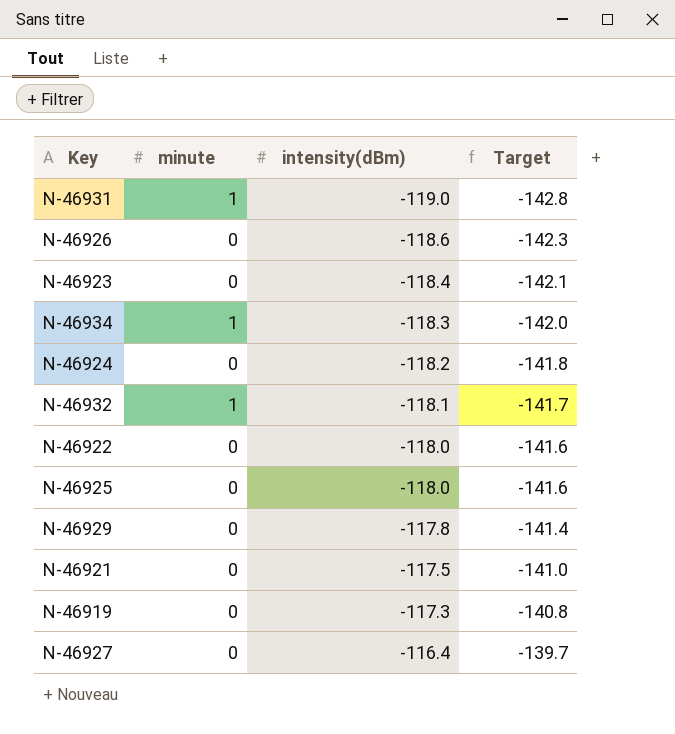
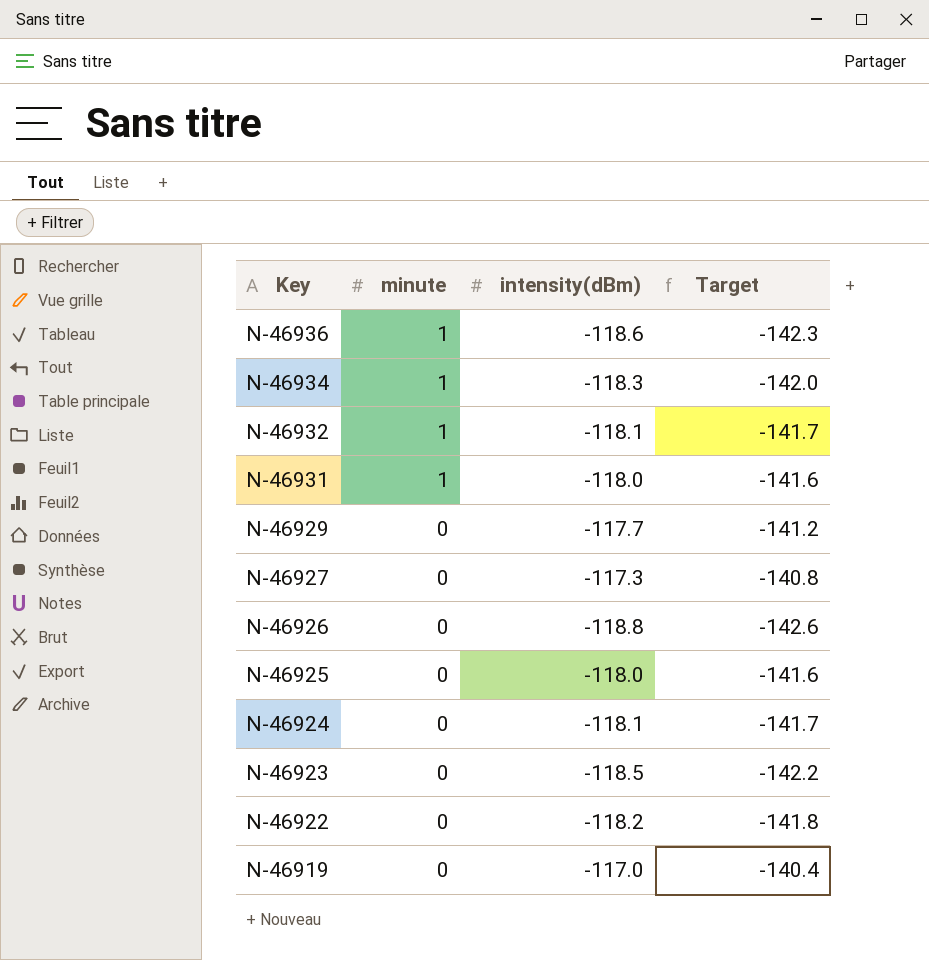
row order: intensity(dBm) ascending -> Key descending
row N-46921: 0 | -117.5 | -141.0 -> none
row N-46936: none -> 1 | -118.6 | -142.3
N-46931 | intensity(dBm): -119.0 -> -118.0
N-46931 | Target: -142.8 -> -141.6
N-46929 | intensity(dBm): -117.8 -> -117.7
N-46929 | Target: -141.4 -> -141.2
N-46927 | intensity(dBm): -116.4 -> -117.3
N-46927 | Target: -139.7 -> -140.8
N-46926 | intensity(dBm): -118.6 -> -118.8
N-46926 | Target: -142.3 -> -142.6
N-46924 | intensity(dBm): -118.2 -> -118.1
N-46924 | Target: -141.8 -> -141.7
N-46923 | intensity(dBm): -118.4 -> -118.5
N-46923 | Target: -142.1 -> -142.2
N-46922 | intensity(dBm): -118.0 -> -118.2
N-46922 | Target: -141.6 -> -141.8
N-46919 | intensity(dBm): -117.3 -> -117.0
N-46919 | Target: -140.8 -> -140.4

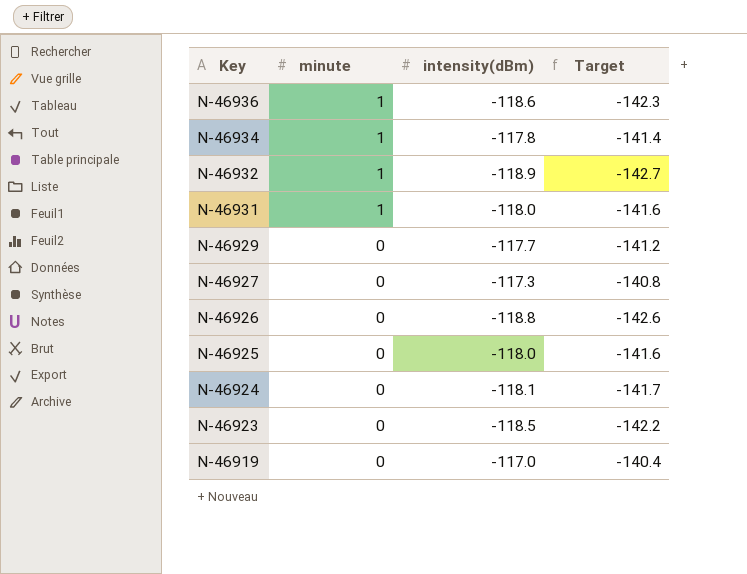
row N-46922: 0 | -118.2 | -141.8 -> none
N-46934 | intensity(dBm): -118.3 -> -117.8
N-46934 | Target: -142.0 -> -141.4
N-46932 | intensity(dBm): -118.1 -> -118.9
N-46932 | Target: -141.7 -> -142.7

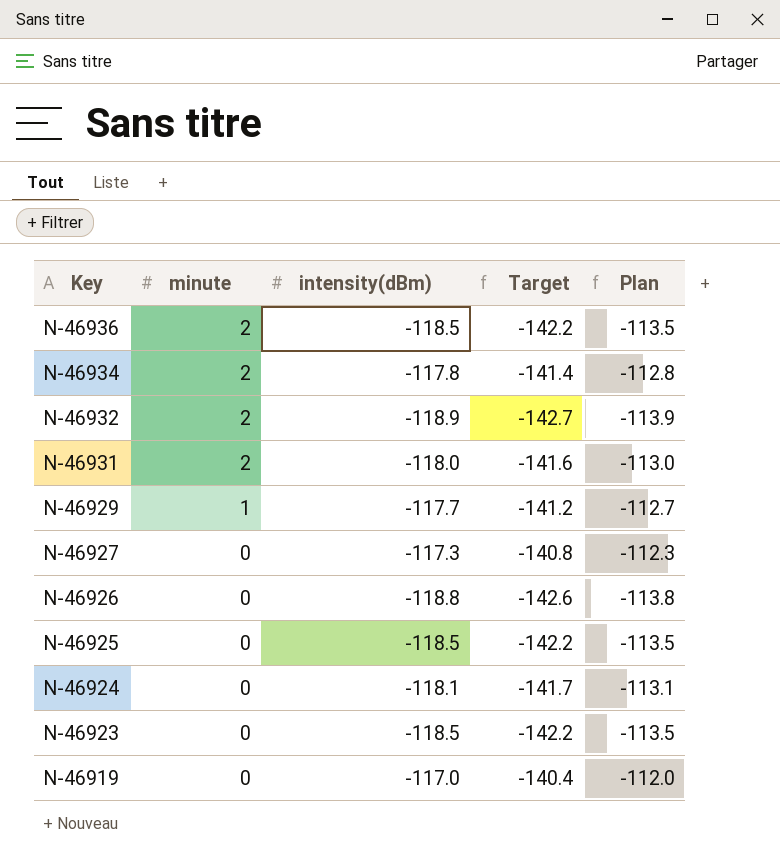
column Plan | formula: none -> [intensity(dBm)] + 5
N-46936 | minute: 1 -> 2
N-46936 | intensity(dBm): -118.6 -> -118.5
N-46936 | Target: -142.3 -> -142.2
N-46934 | minute: 1 -> 2
N-46932 | minute: 1 -> 2
N-46931 | minute: 1 -> 2
N-46929 | minute: 0 -> 1
N-46925 | intensity(dBm): -118.0 -> -118.5
N-46925 | Target: -141.6 -> -142.2

